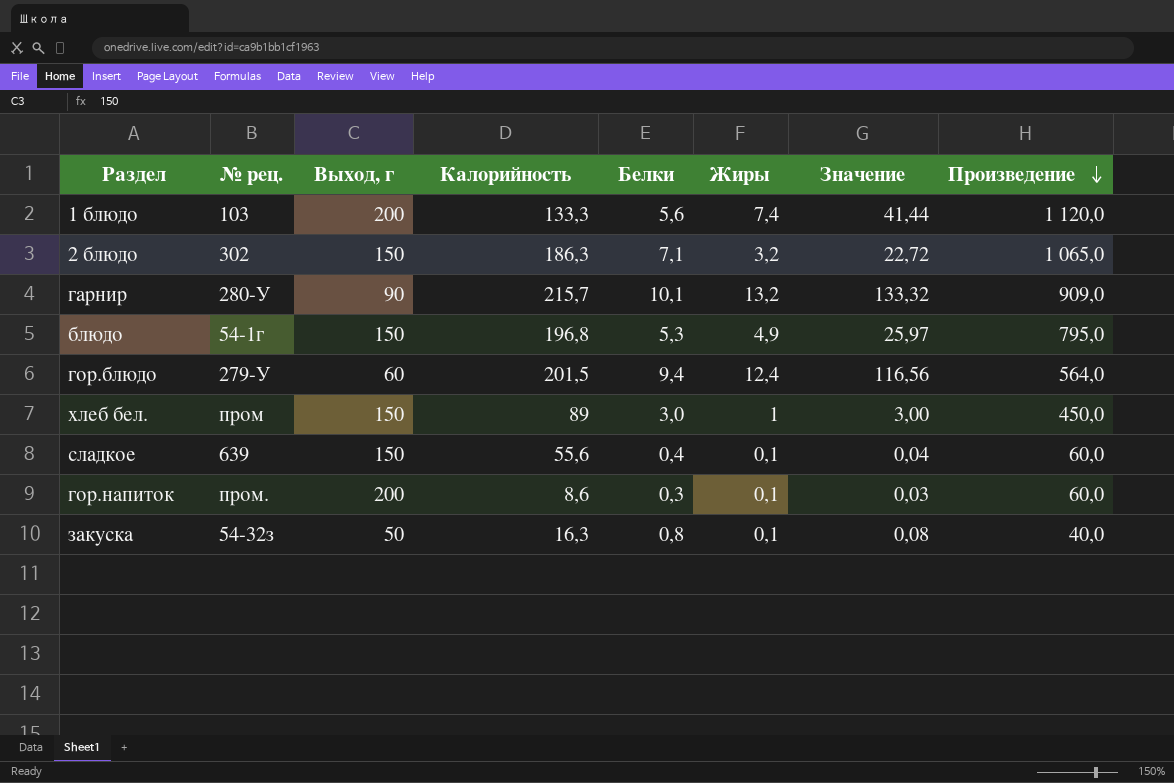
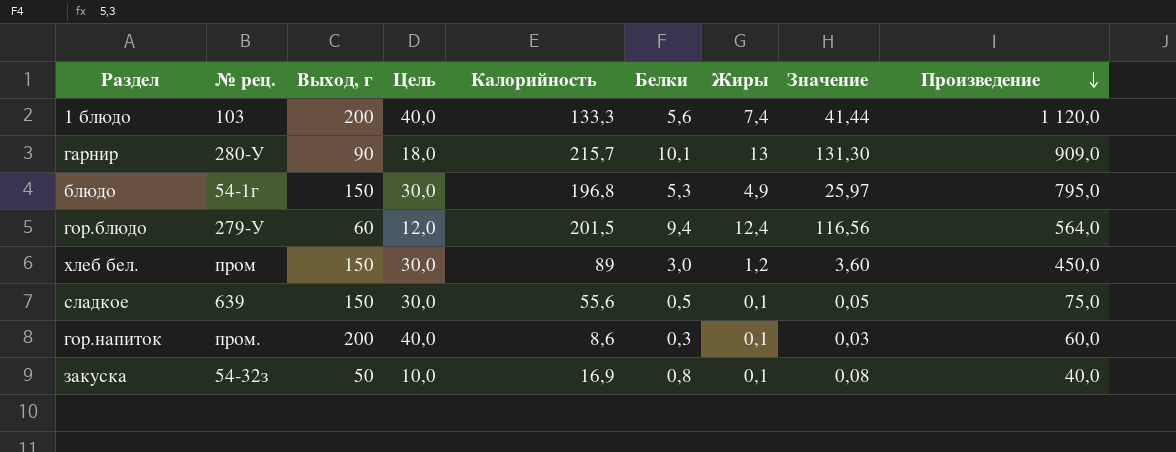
column Цель | formula: none -> [Выход, г] * 0,2
row 2 блюдо: 302 | 150 | 186,3 | 7,1 | 3,2 | 22,72 | 1 065,0 -> none
гарнир | Жиры: 13,2 -> 13
гарнир | Значение: 133,32 -> 131,30
хлеб бел. | Жиры: 1 -> 1,2
хлеб бел. | Значение: 3,00 -> 3,60
сладкое | Белки: 0,4 -> 0,5
сладкое | Значение: 0,04 -> 0,05
сладкое | Произведение: 60,0 -> 75,0
закуска | Калорийность: 16,3 -> 16,9

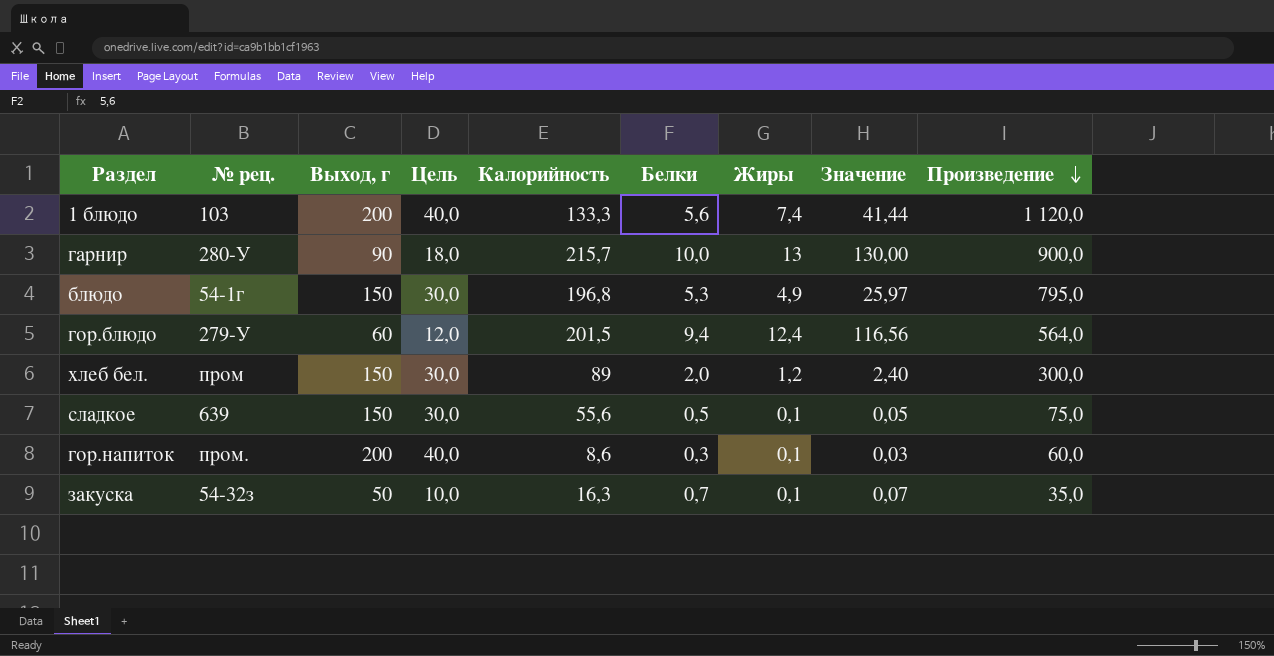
гарнир | Белки: 10,1 -> 10,0
гарнир | Значение: 131,30 -> 130,00
гарнир | Произведение: 909,0 -> 900,0
хлеб бел. | Белки: 3,0 -> 2,0
хлеб бел. | Значение: 3,60 -> 2,40
хлеб бел. | Произведение: 450,0 -> 300,0
закуска | Калорийность: 16,9 -> 16,3
закуска | Белки: 0,8 -> 0,7
закуска | Значение: 0,08 -> 0,07
закуска | Произведение: 40,0 -> 35,0

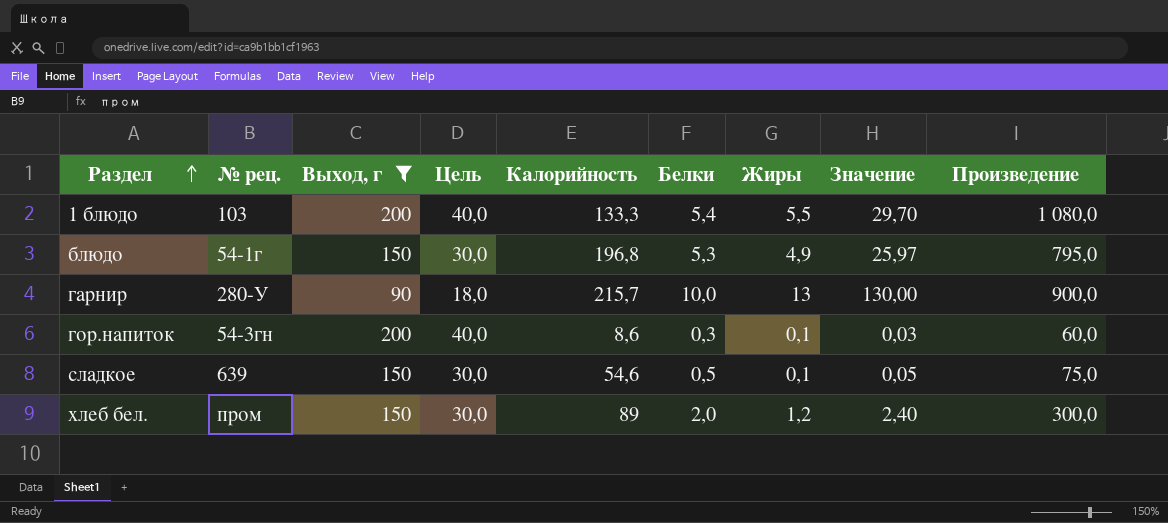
filter: none -> Выход, г >= 90
row order: Произведение descending -> Раздел ascending
1 блюдо | Белки: 5,6 -> 5,4
1 блюдо | Жиры: 7,4 -> 5,5
1 блюдо | Значение: 41,44 -> 29,70
1 блюдо | Произведение: 1 120,0 -> 1 080,0
гор.напиток | № рец.: пром. -> 54-3гн
сладкое | Калорийность: 55,6 -> 54,6

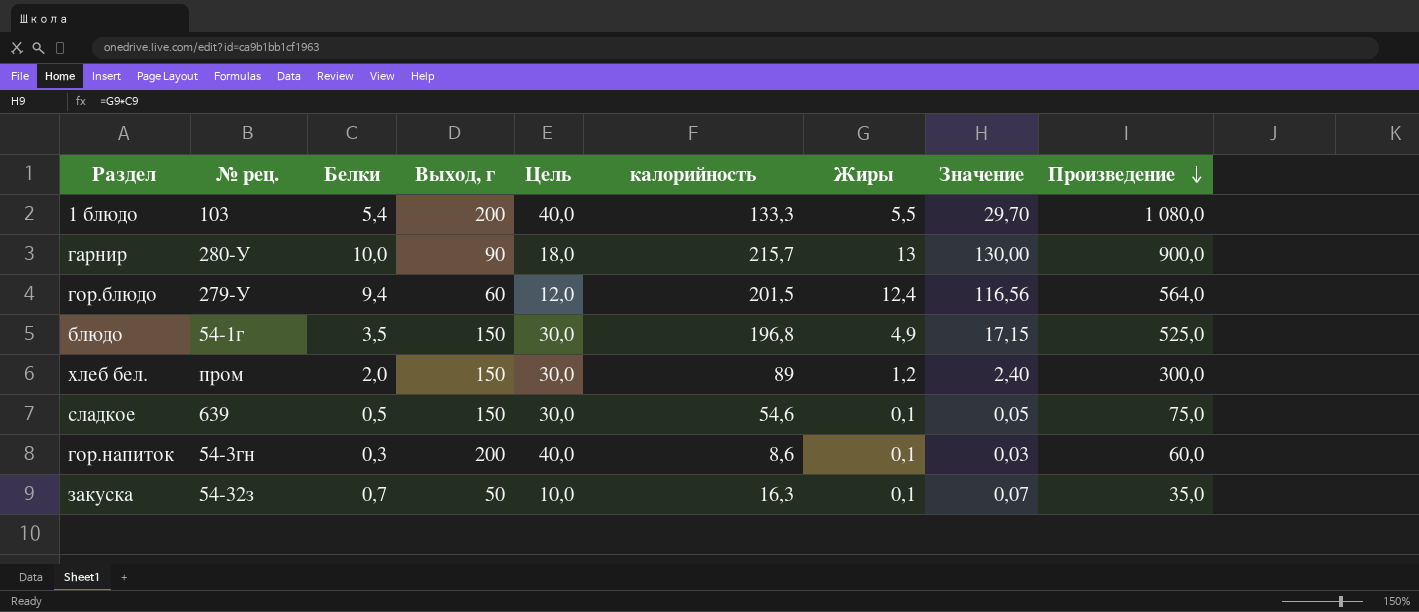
filter: Выход, г >= 90 -> none
row order: Раздел ascending -> Произведение descending
column Белки | position: 6 -> 3
column name: Калорийность -> калорийность
блюдо | Белки: 5,3 -> 3,5
блюдо | Значение: 25,97 -> 17,15
блюдо | Произведение: 795,0 -> 525,0

